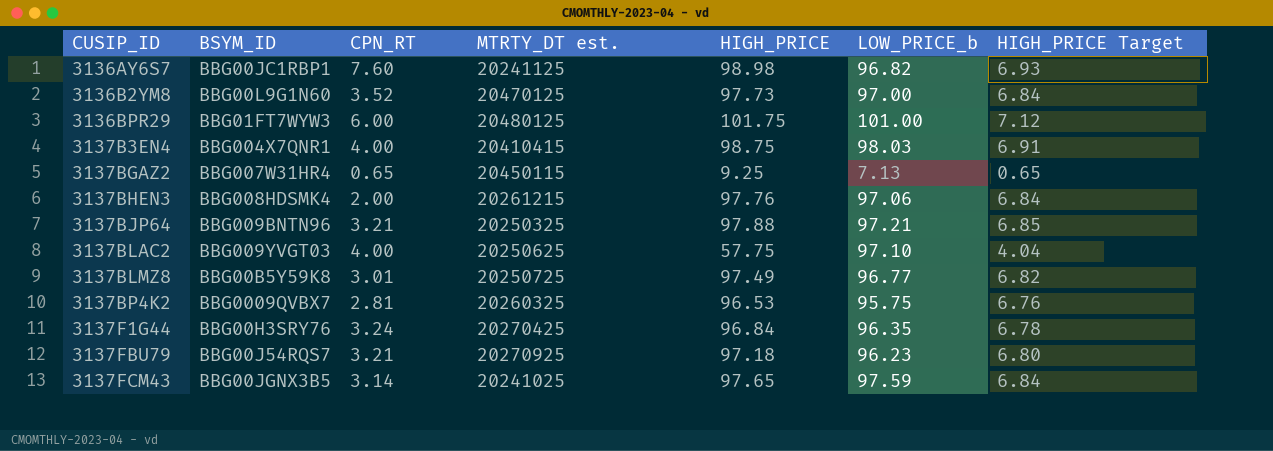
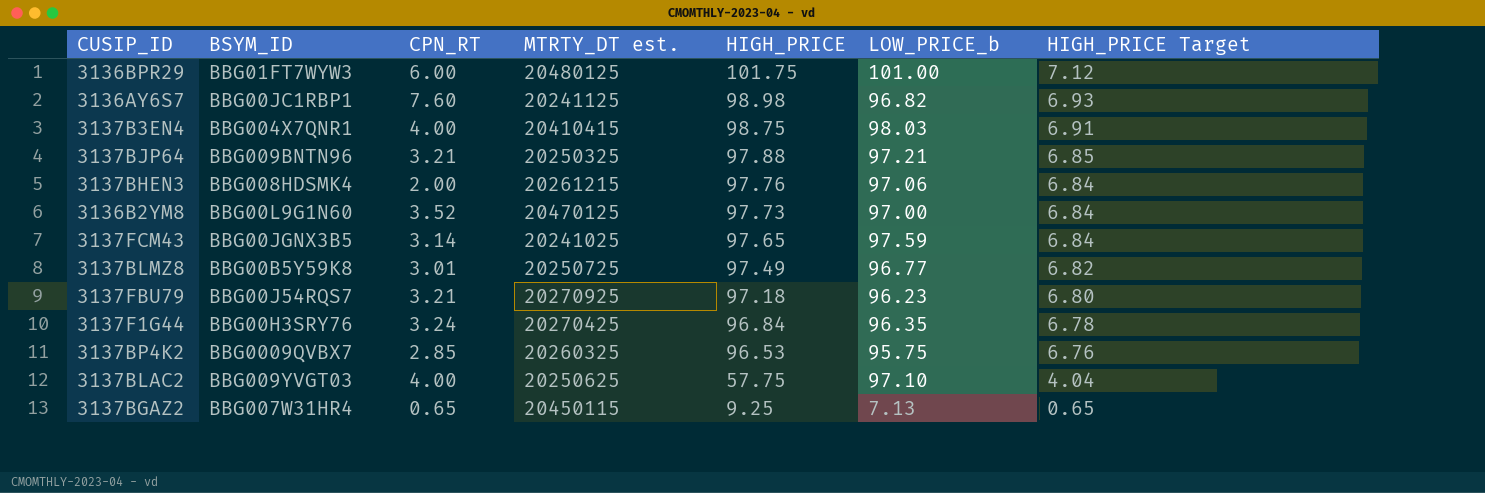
row order: CUSIP_ID ascending -> HIGH_PRICE descending
3137BP4K2 | CPN_RT: 2.81 -> 2.85

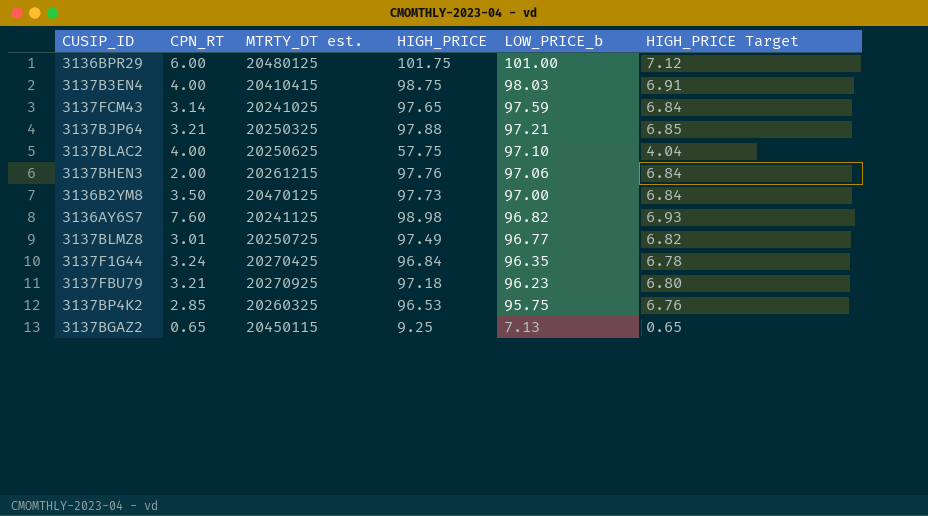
row order: HIGH_PRICE descending -> LOW_PRICE_b descending
column BSYM_ID | position: 2 -> none
3136B2YM8 | CPN_RT: 3.52 -> 3.50

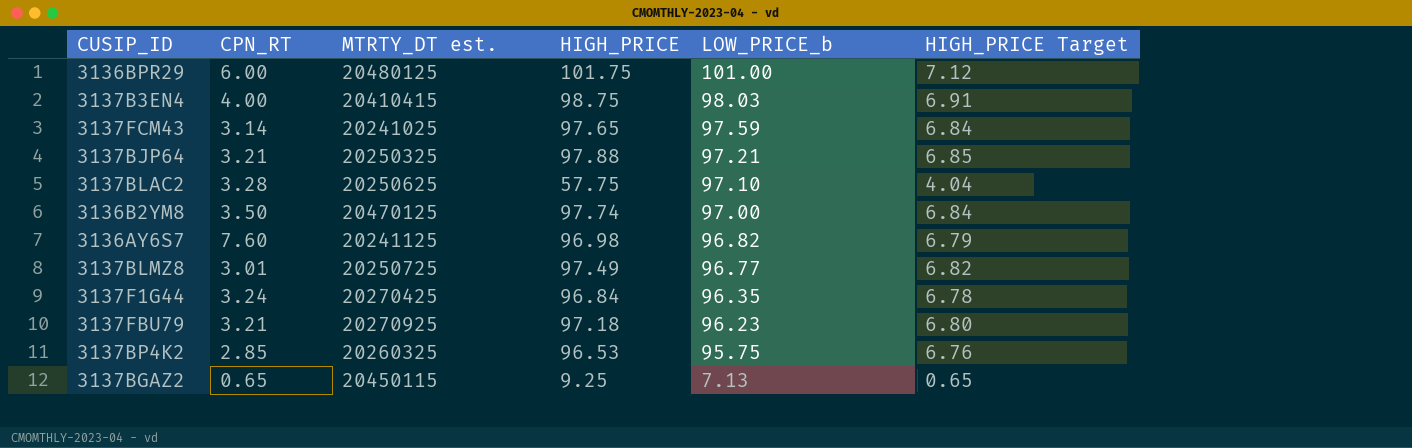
row 3137BHEN3: 2.00 | 20261215 | 97.76 | 97.06 | 6.84 -> none
3137BLAC2 | CPN_RT: 4.00 -> 3.28
3136B2YM8 | HIGH_PRICE: 97.73 -> 97.74
3136AY6S7 | HIGH_PRICE: 98.98 -> 96.98
3136AY6S7 | HIGH_PRICE Target: 6.93 -> 6.79

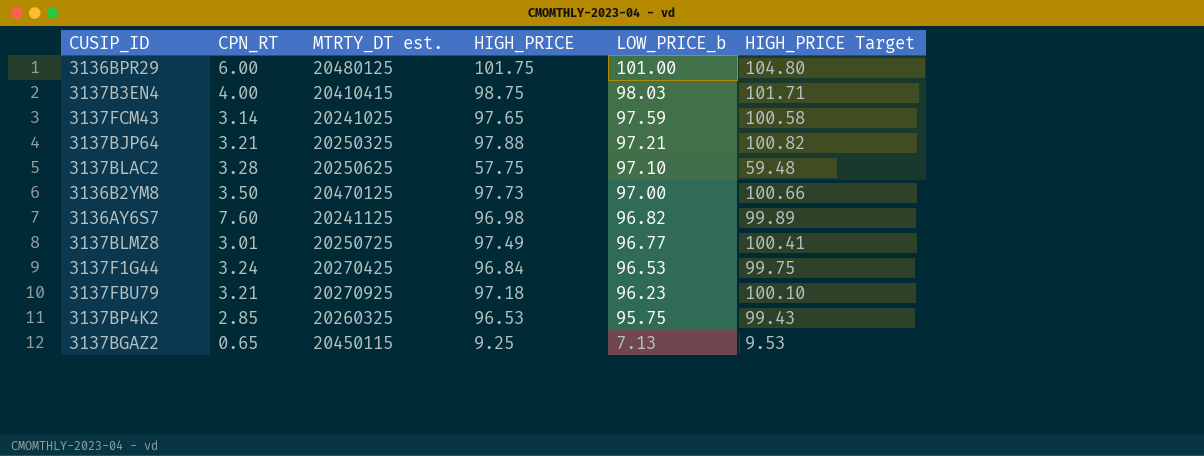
column HIGH_PRICE Target | formula: [HIGH_PRICE] * 0.07 -> [HIGH_PRICE] * 1.03
3136B2YM8 | HIGH_PRICE: 97.74 -> 97.73
3137F1G44 | LOW_PRICE_b: 96.35 -> 96.53

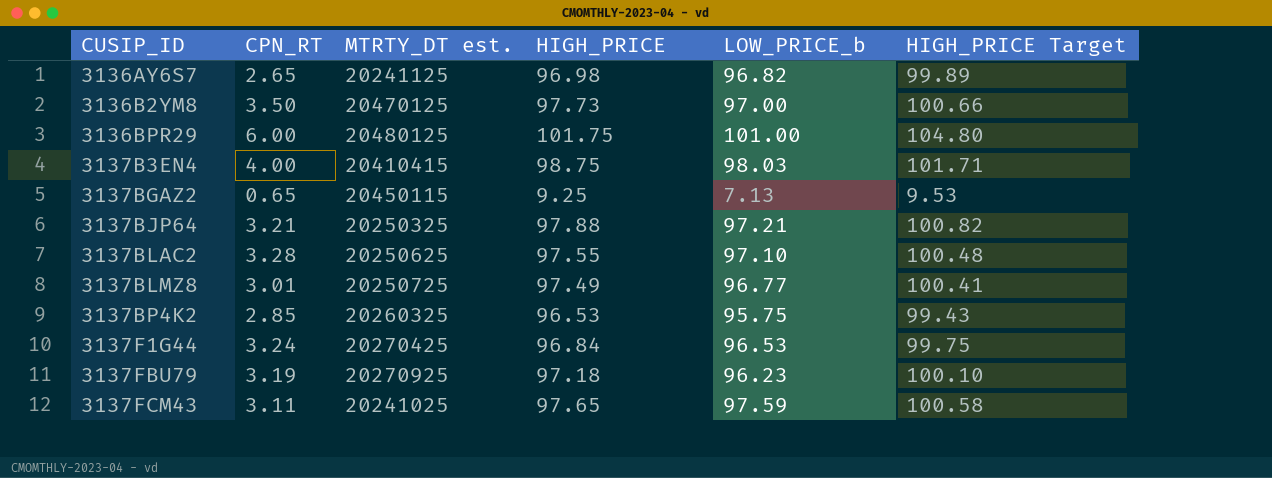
row order: LOW_PRICE_b descending -> CUSIP_ID ascending
3136AY6S7 | CPN_RT: 7.60 -> 2.65
3137BLAC2 | HIGH_PRICE: 57.75 -> 97.55
3137BLAC2 | HIGH_PRICE Target: 59.48 -> 100.48
3137FBU79 | CPN_RT: 3.21 -> 3.19
3137FCM43 | CPN_RT: 3.14 -> 3.11

